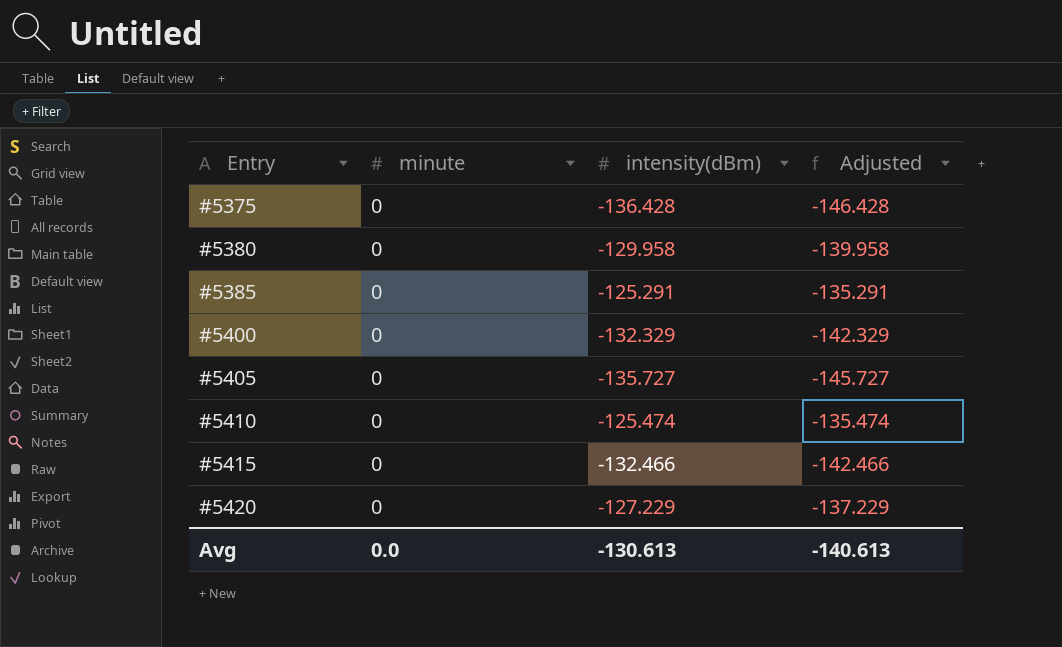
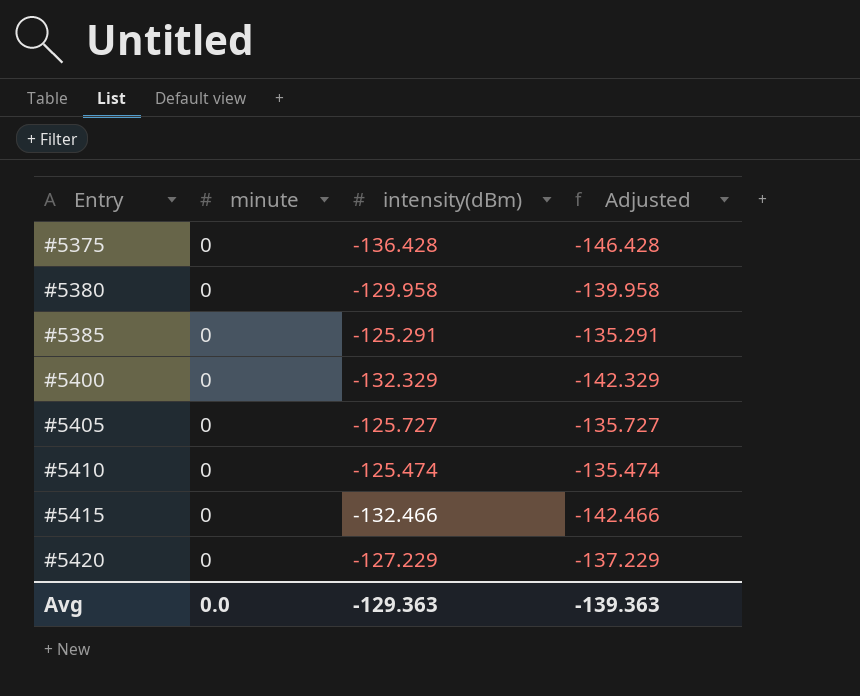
#5405 | intensity(dBm): -135.727 -> -125.727
#5405 | Adjusted: -145.727 -> -135.727
Avg | intensity(dBm): -130.613 -> -129.363
Avg | Adjusted: -140.613 -> -139.363

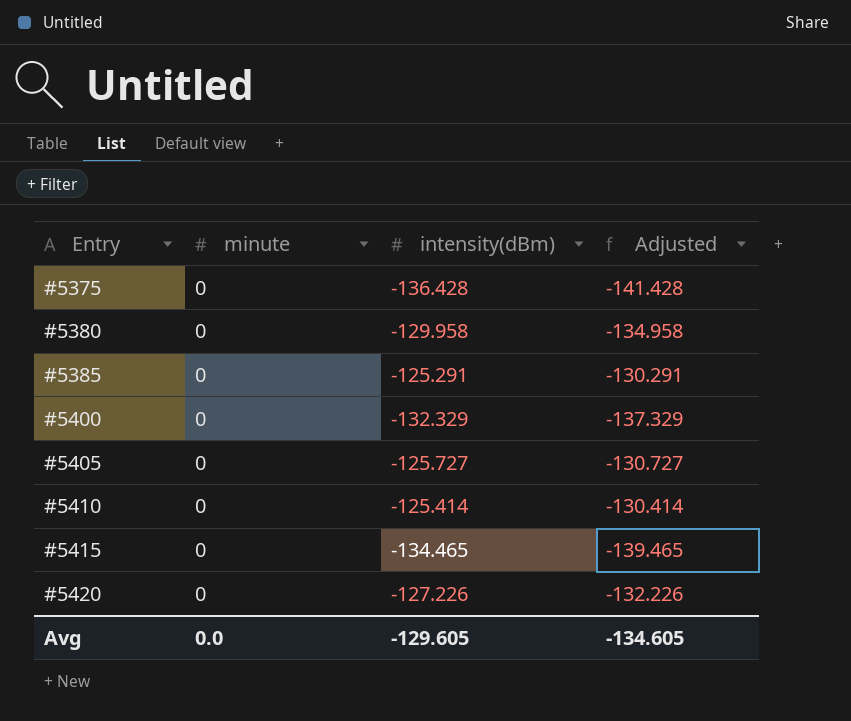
column Adjusted | formula: [intensity(dBm)] - 10 -> [intensity(dBm)] - 5
#5410 | intensity(dBm): -125.474 -> -125.414
#5415 | intensity(dBm): -132.466 -> -134.465
#5420 | intensity(dBm): -127.229 -> -127.226
Avg | intensity(dBm): -129.363 -> -129.605
Avg | Adjusted: -139.363 -> -134.605

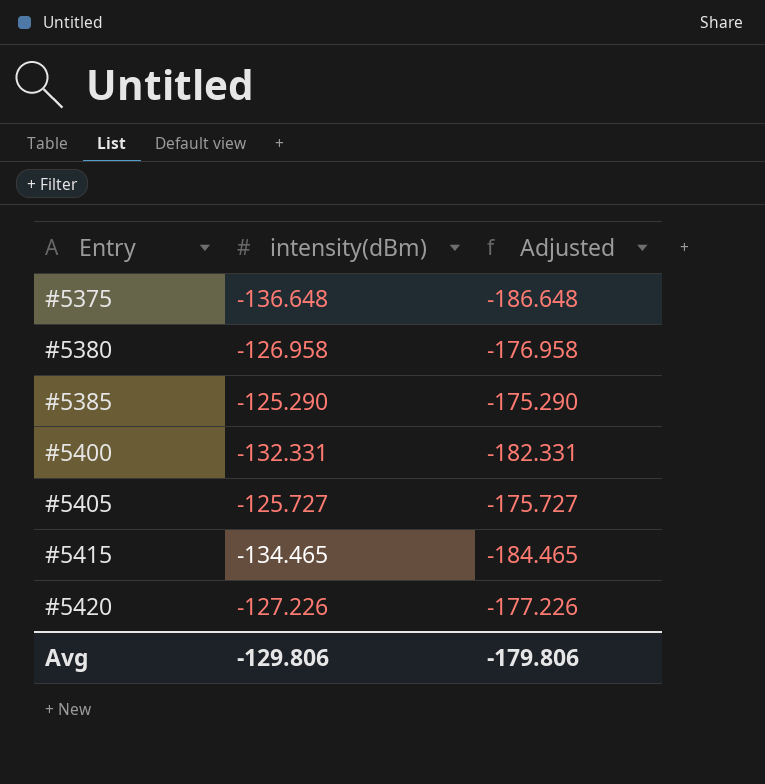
column minute | position: 2 -> none
column Adjusted | formula: [intensity(dBm)] - 5 -> [intensity(dBm)] - 50
row #5410: 0 | -125.414 | -130.414 -> none
#5375 | intensity(dBm): -136.428 -> -136.648
#5380 | intensity(dBm): -129.958 -> -126.958
#5385 | intensity(dBm): -125.291 -> -125.290
#5400 | intensity(dBm): -132.329 -> -132.331
Avg | intensity(dBm): -129.605 -> -129.806
Avg | Adjusted: -134.605 -> -179.806

